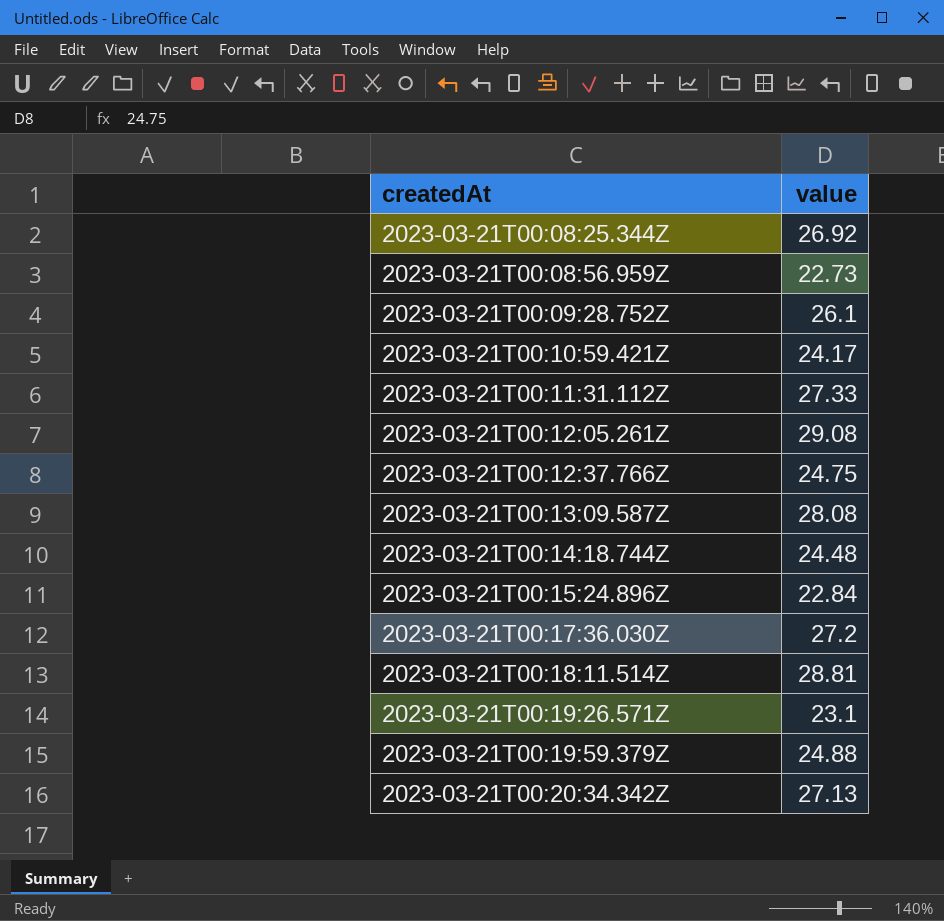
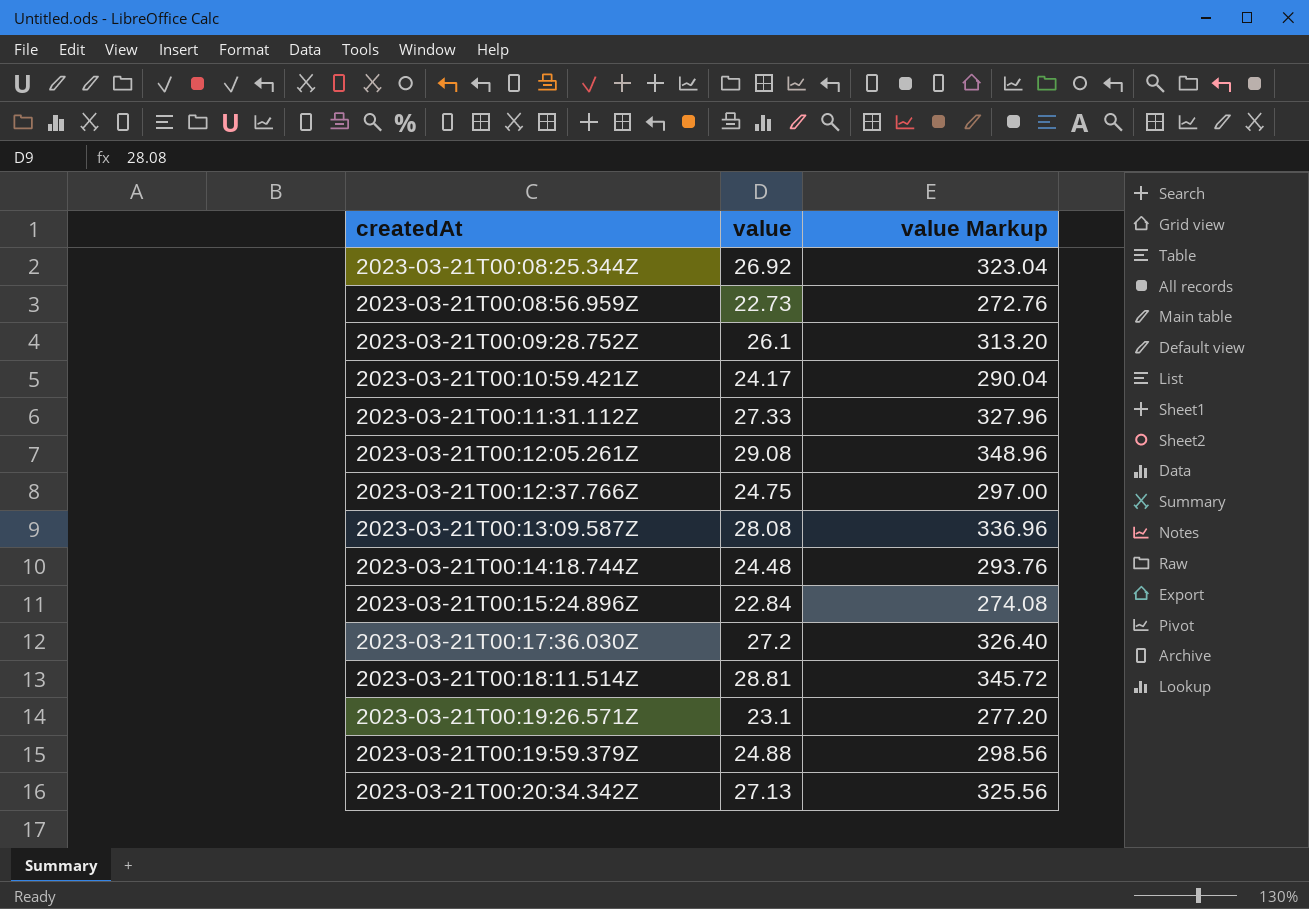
column value Markup | formula: none -> [value] * 12

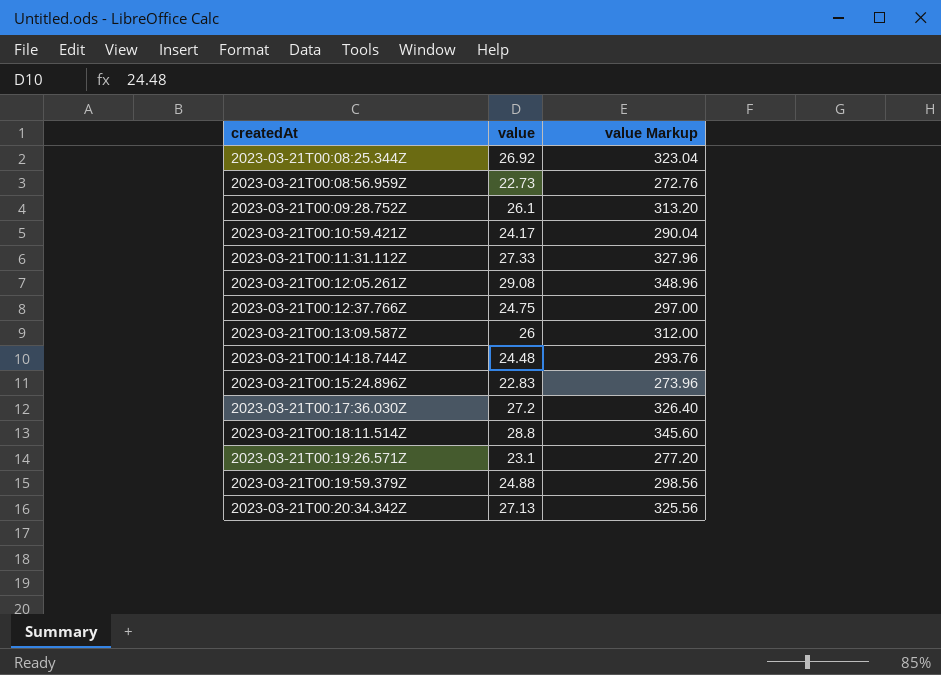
2023-03-21T00:13:09.587Z | value: 28.08 -> 26
2023-03-21T00:13:09.587Z | value Markup: 336.96 -> 312.00
2023-03-21T00:15:24.896Z | value: 22.84 -> 22.83
2023-03-21T00:15:24.896Z | value Markup: 274.08 -> 273.96
2023-03-21T00:18:11.514Z | value: 28.81 -> 28.8
2023-03-21T00:18:11.514Z | value Markup: 345.72 -> 345.60

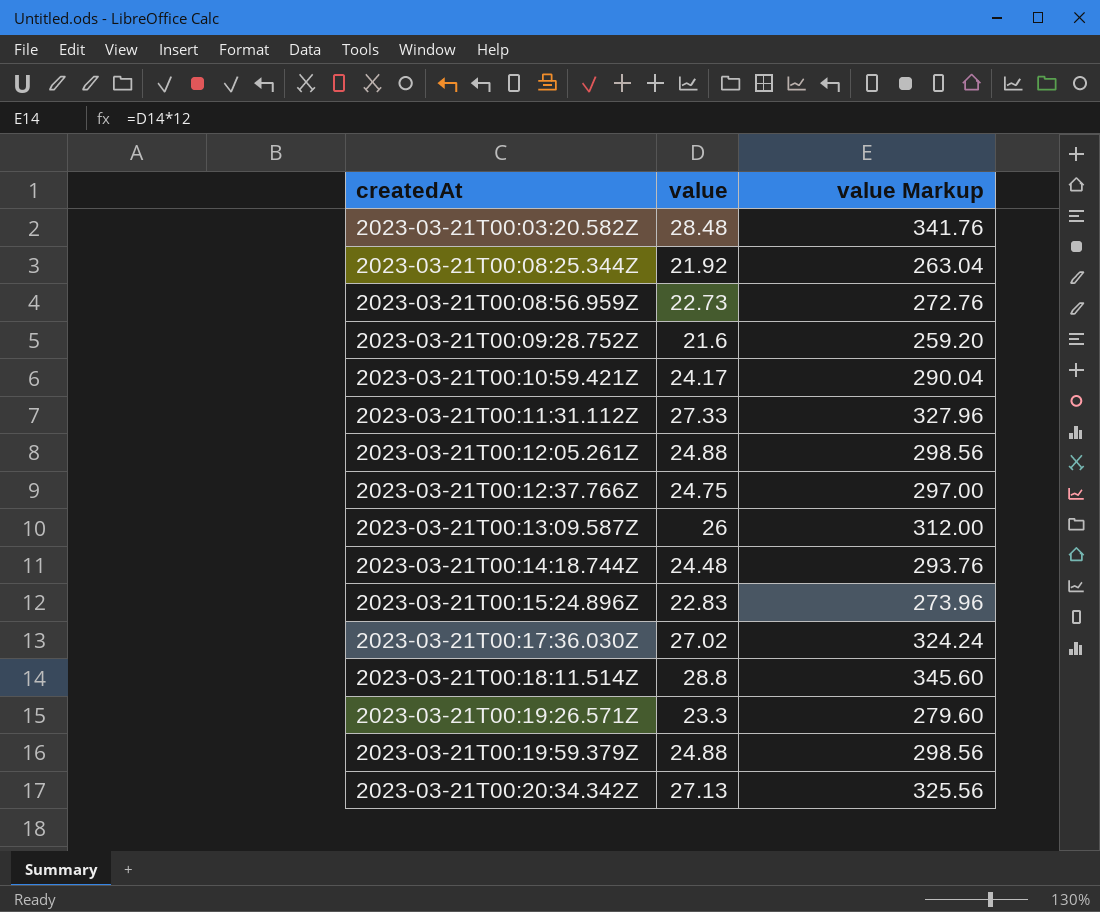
row 2023-03-21T00:03:20.582Z: none -> 28.48 | 341.76
2023-03-21T00:08:25.344Z | value: 26.92 -> 21.92
2023-03-21T00:08:25.344Z | value Markup: 323.04 -> 263.04
2023-03-21T00:09:28.752Z | value: 26.1 -> 21.6
2023-03-21T00:09:28.752Z | value Markup: 313.20 -> 259.20
2023-03-21T00:12:05.261Z | value: 29.08 -> 24.88
2023-03-21T00:12:05.261Z | value Markup: 348.96 -> 298.56
2023-03-21T00:17:36.030Z | value: 27.2 -> 27.02
2023-03-21T00:17:36.030Z | value Markup: 326.40 -> 324.24
2023-03-21T00:19:26.571Z | value: 23.1 -> 23.3
2023-03-21T00:19:26.571Z | value Markup: 277.20 -> 279.60

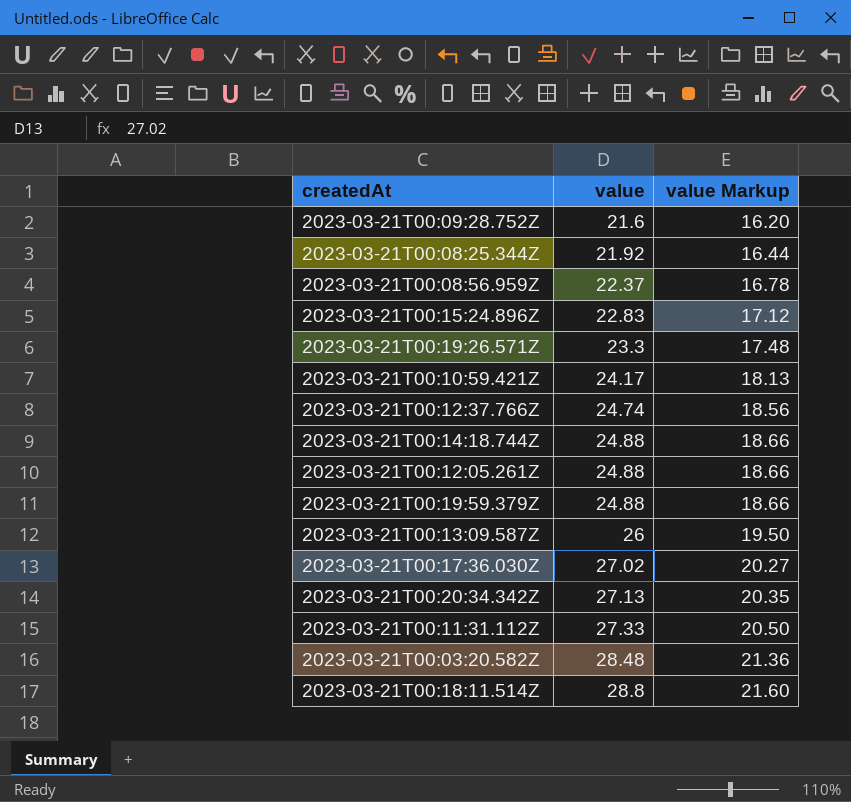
row order: createdAt ascending -> value ascending
column value Markup | formula: [value] * 12 -> [value] * 0.75
2023-03-21T00:08:56.959Z | value: 22.73 -> 22.37
2023-03-21T00:12:37.766Z | value: 24.75 -> 24.74
2023-03-21T00:14:18.744Z | value: 24.48 -> 24.88

